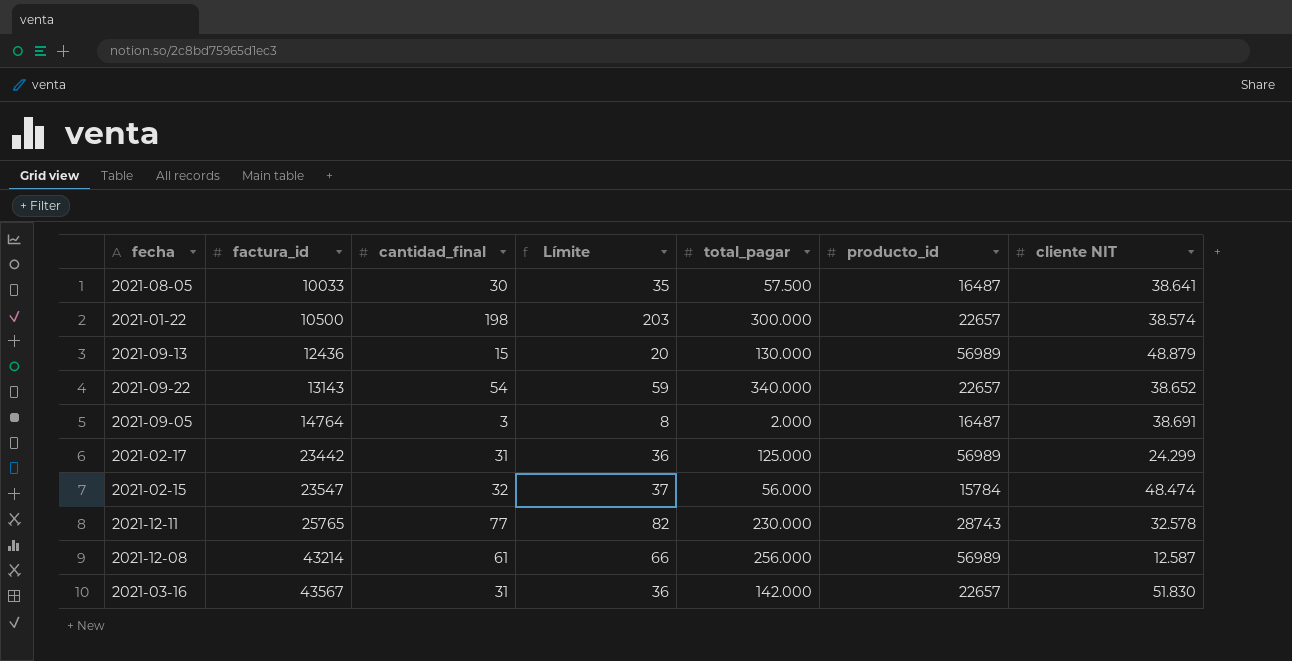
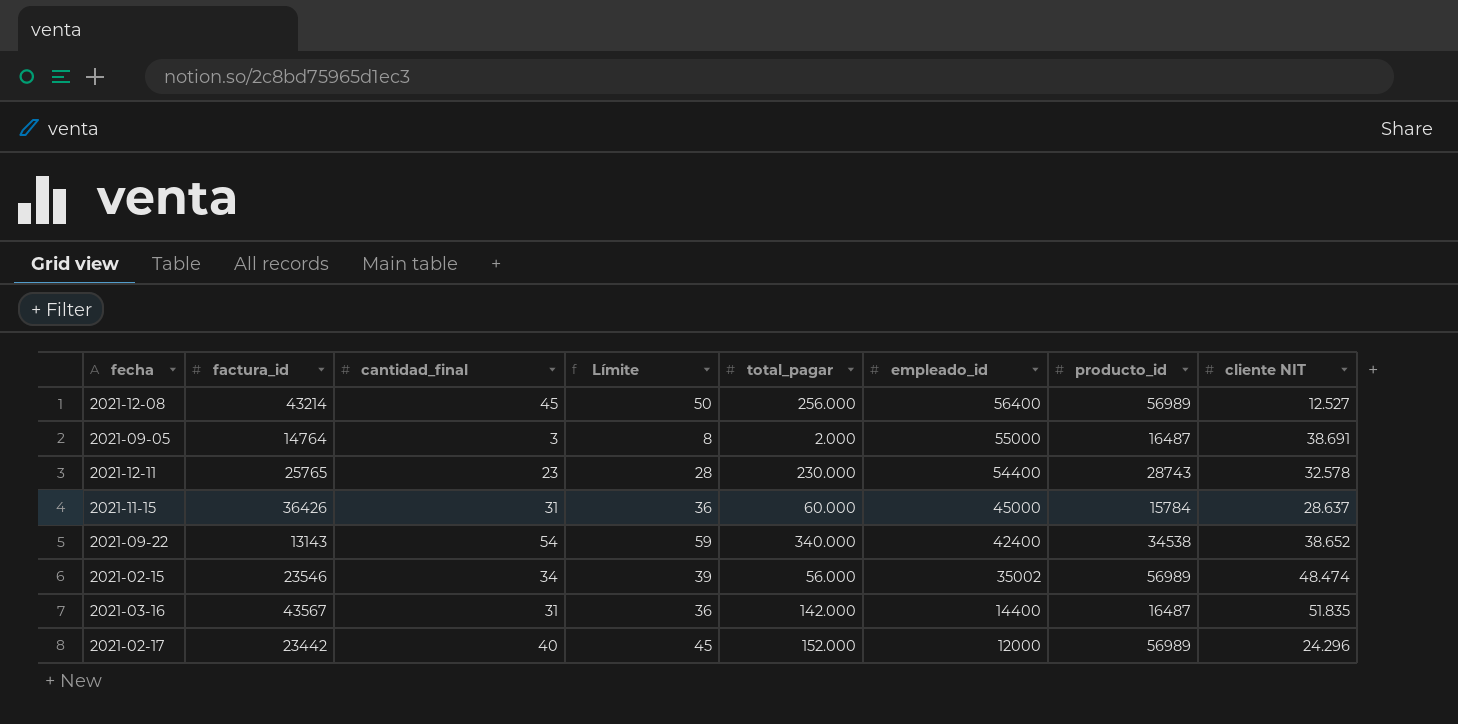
row order: factura_id ascending -> empleado_id descending
column empleado_id | position: none -> 6
row 2021-08-05: 10033 | 30 | 35 | 57.500 | 16487 | 38.641 -> none
row 2021-01-22: 10500 | 198 | 203 | 300.000 | 22657 | 38.574 -> none
row 2021-09-13: 12436 | 15 | 20 | 130.000 | 56989 | 48.879 -> none
2021-12-08 | cantidad_final: 61 -> 45
2021-12-08 | Límite: 66 -> 50
2021-12-08 | cliente NIT: 12.587 -> 12.527
2021-12-11 | cantidad_final: 77 -> 23
2021-12-11 | Límite: 82 -> 28
row 2021-11-15: none -> 36426 | 31 | 36 | 60.000 | 45000 | 15784 | 28.637
2021-09-22 | producto_id: 22657 -> 34538
2021-02-15 | factura_id: 23547 -> 23546
2021-02-15 | cantidad_final: 32 -> 34
2021-02-15 | Límite: 37 -> 39
2021-02-15 | producto_id: 15784 -> 56989
2021-03-16 | producto_id: 22657 -> 16487
2021-03-16 | cliente NIT: 51.830 -> 51.835
2021-02-17 | cantidad_final: 31 -> 40
2021-02-17 | Límite: 36 -> 45
2021-02-17 | total_pagar: 125.000 -> 152.000
2021-02-17 | cliente NIT: 24.299 -> 24.296

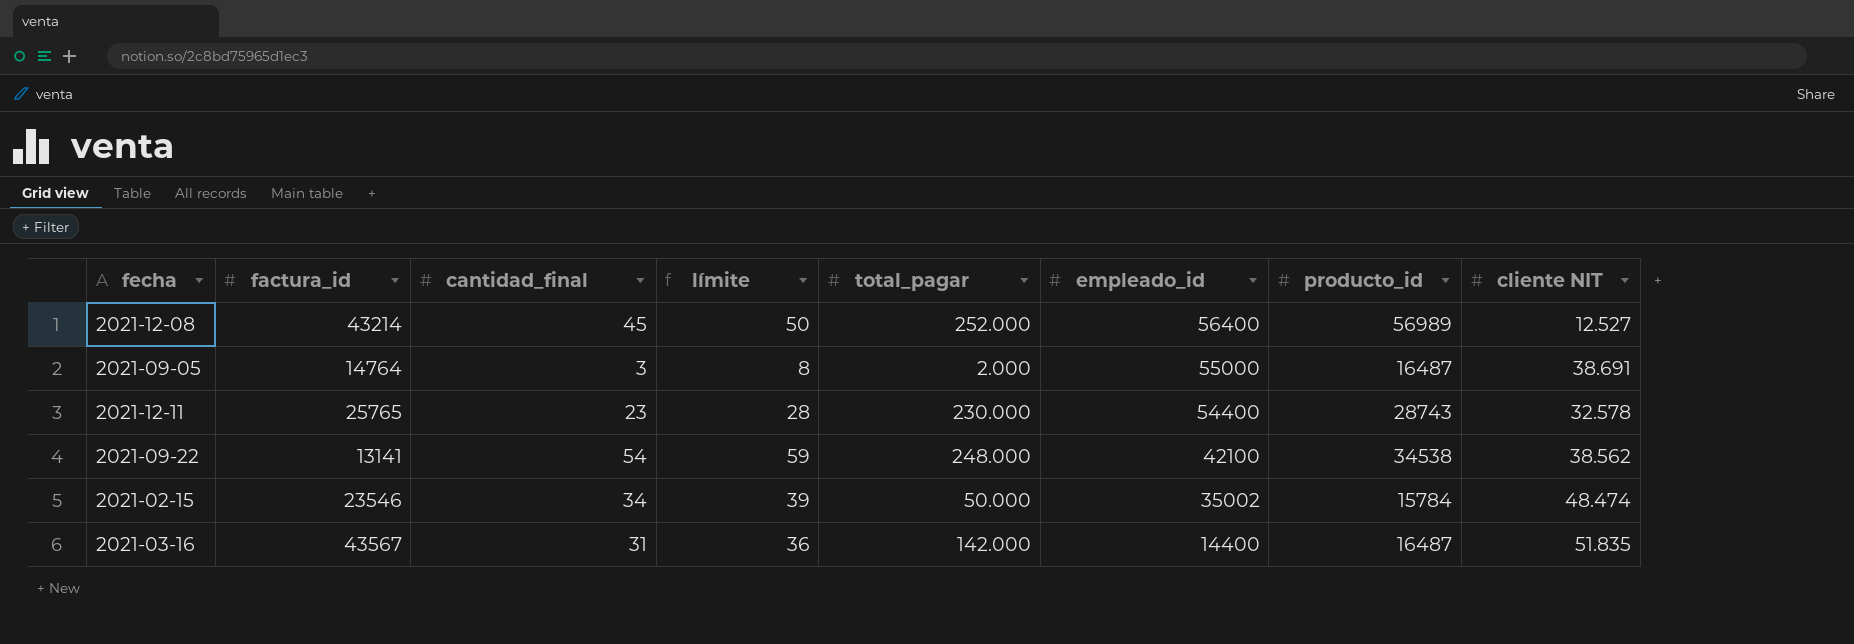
column name: Límite -> límite
row 2021-11-15: 36426 | 31 | 36 | 60.000 | 45000 | 15784 | 28.637 -> none
row 2021-02-17: 23442 | 40 | 45 | 152.000 | 12000 | 56989 | 24.296 -> none
2021-12-08 | total_pagar: 256.000 -> 252.000
2021-09-22 | factura_id: 13143 -> 13141
2021-09-22 | total_pagar: 340.000 -> 248.000
2021-09-22 | empleado_id: 42400 -> 42100
2021-09-22 | cliente NIT: 38.652 -> 38.562
2021-02-15 | total_pagar: 56.000 -> 50.000
2021-02-15 | producto_id: 56989 -> 15784

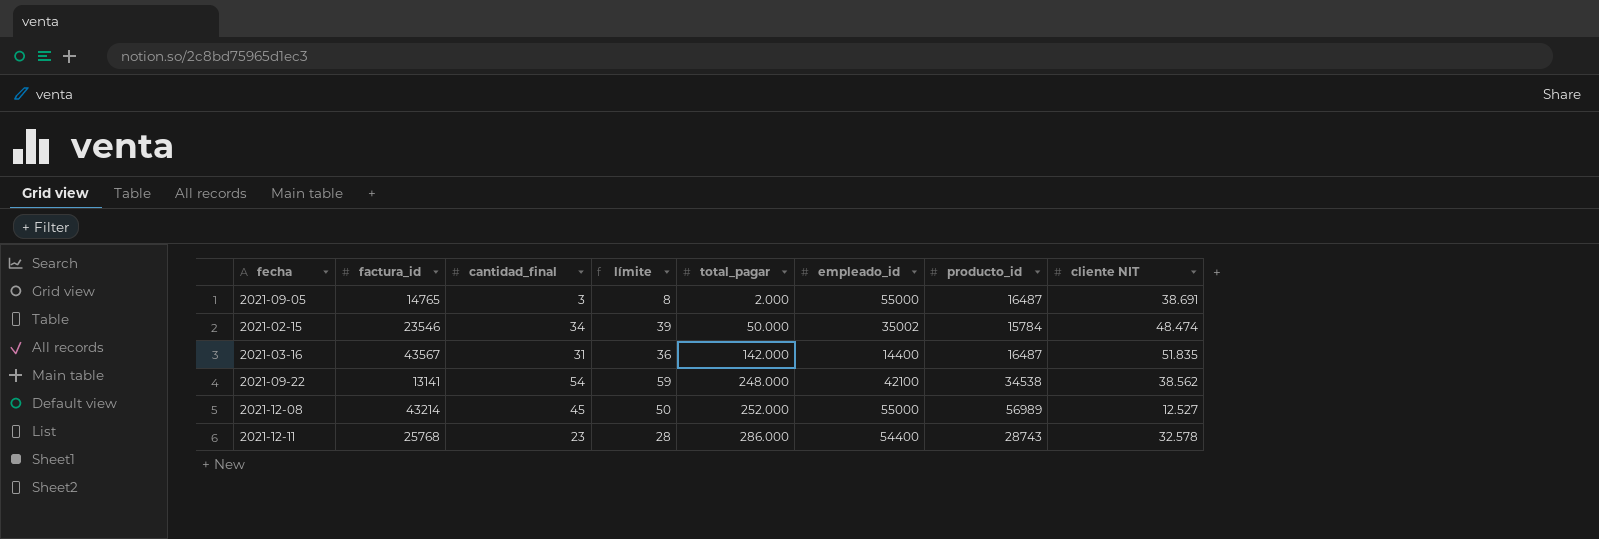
row order: empleado_id descending -> total_pagar ascending
2021-09-05 | factura_id: 14764 -> 14765
2021-12-08 | empleado_id: 56400 -> 55000
2021-12-11 | factura_id: 25765 -> 25768
2021-12-11 | total_pagar: 230.000 -> 286.000

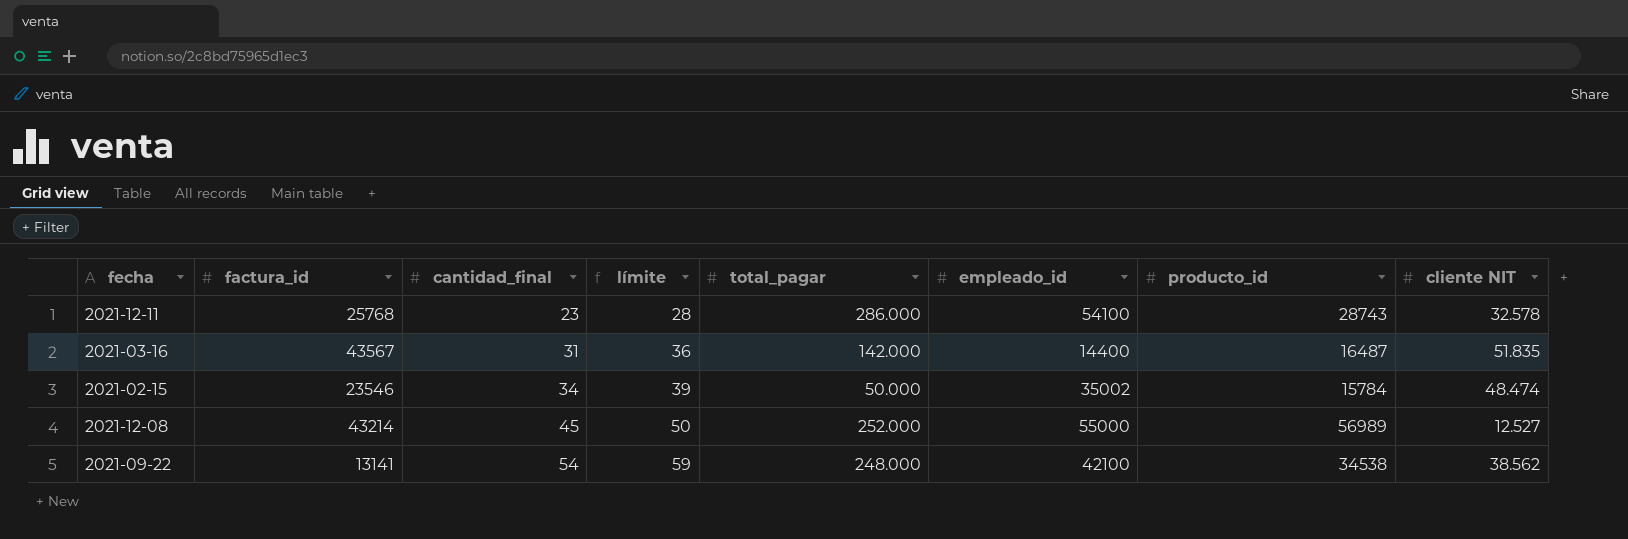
row order: total_pagar ascending -> cantidad_final ascending
row 2021-09-05: 14765 | 3 | 8 | 2.000 | 55000 | 16487 | 38.691 -> none
2021-12-11 | empleado_id: 54400 -> 54100

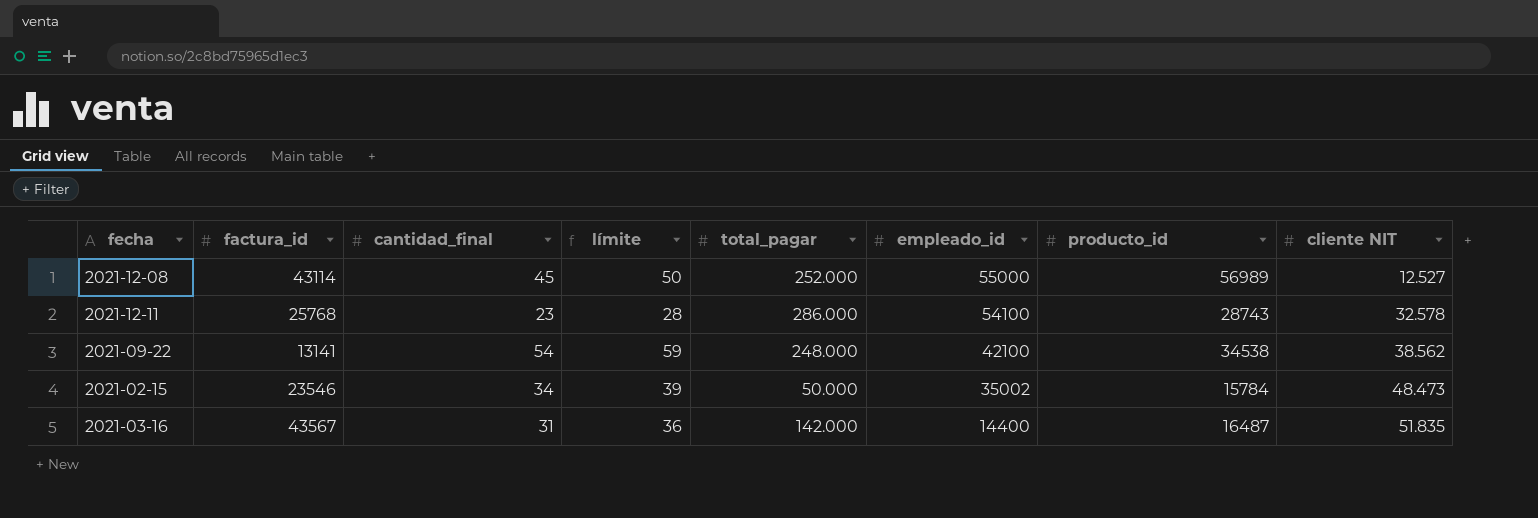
row order: cantidad_final ascending -> empleado_id descending
2021-12-08 | factura_id: 43214 -> 43114
2021-02-15 | cliente NIT: 48.474 -> 48.473

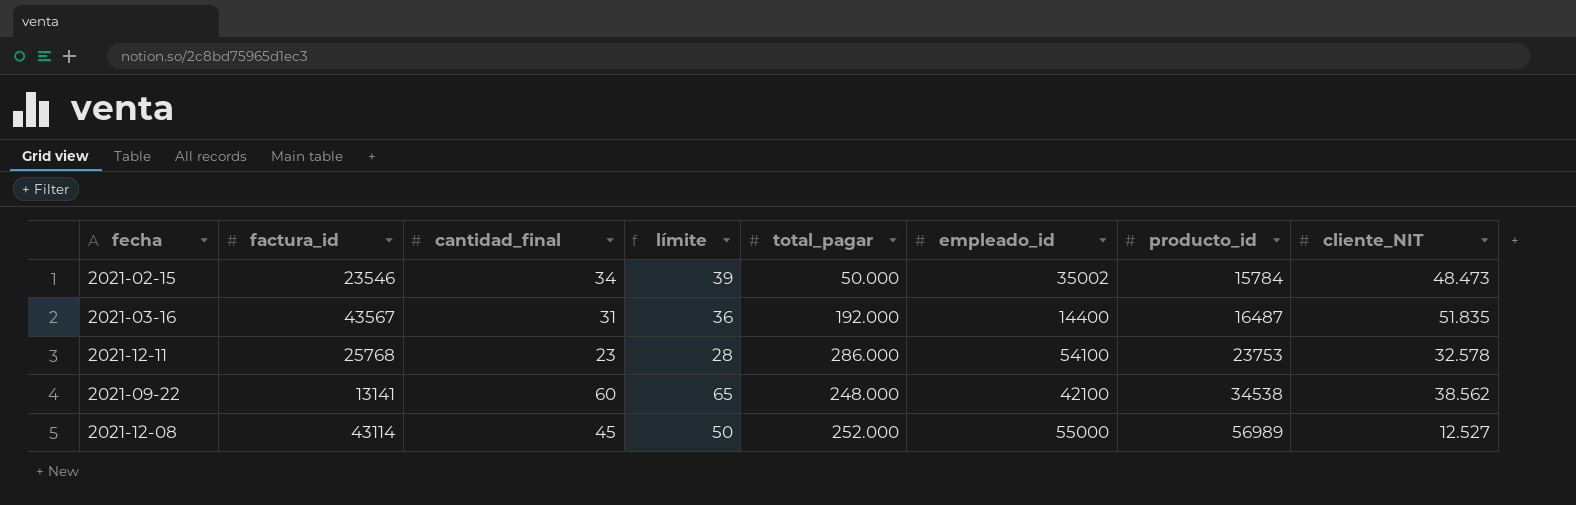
row order: empleado_id descending -> producto_id ascending
column name: cliente NIT -> cliente_NIT
2021-03-16 | total_pagar: 142.000 -> 192.000
2021-12-11 | producto_id: 28743 -> 23753
2021-09-22 | cantidad_final: 54 -> 60
2021-09-22 | límite: 59 -> 65

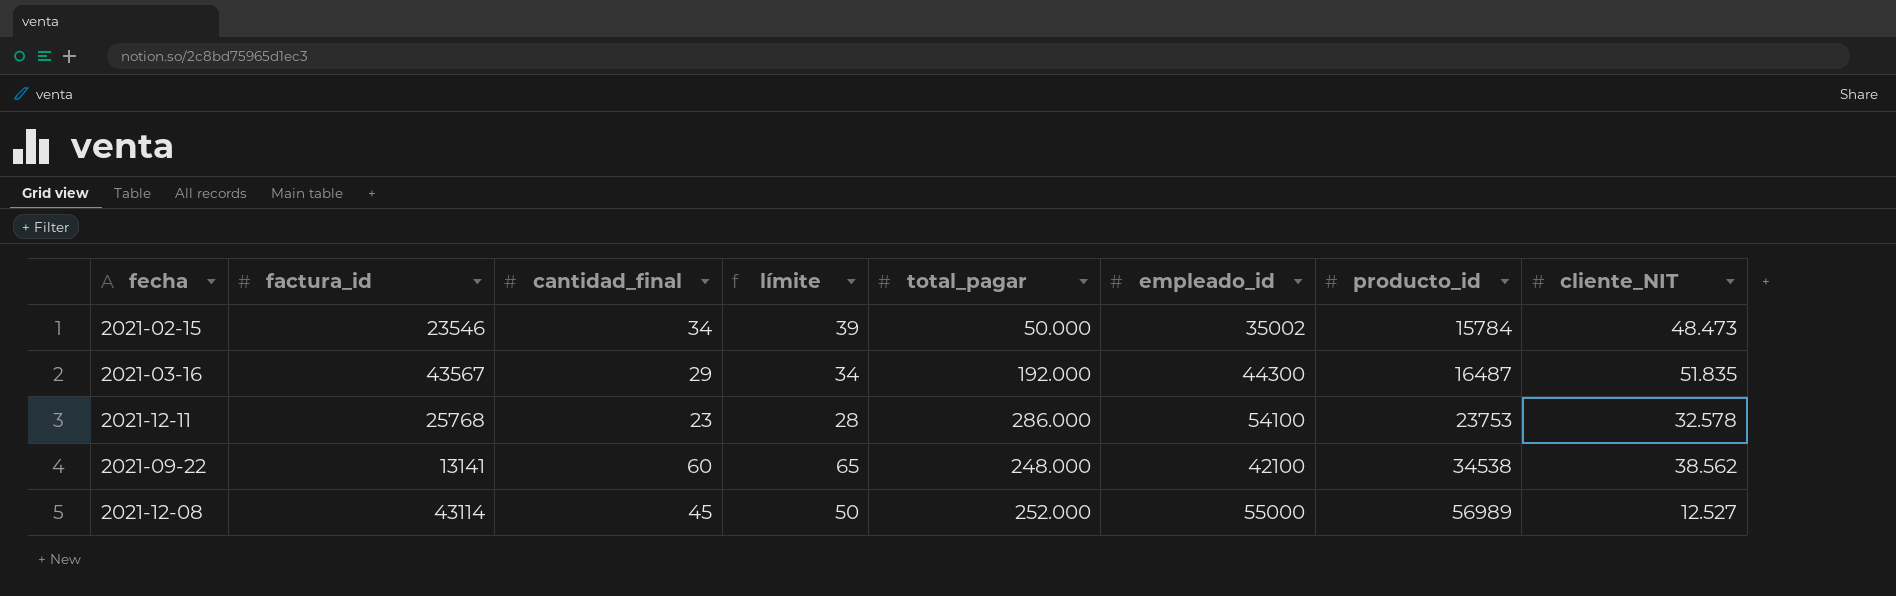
2021-03-16 | cantidad_final: 31 -> 29
2021-03-16 | límite: 36 -> 34
2021-03-16 | empleado_id: 14400 -> 44300

